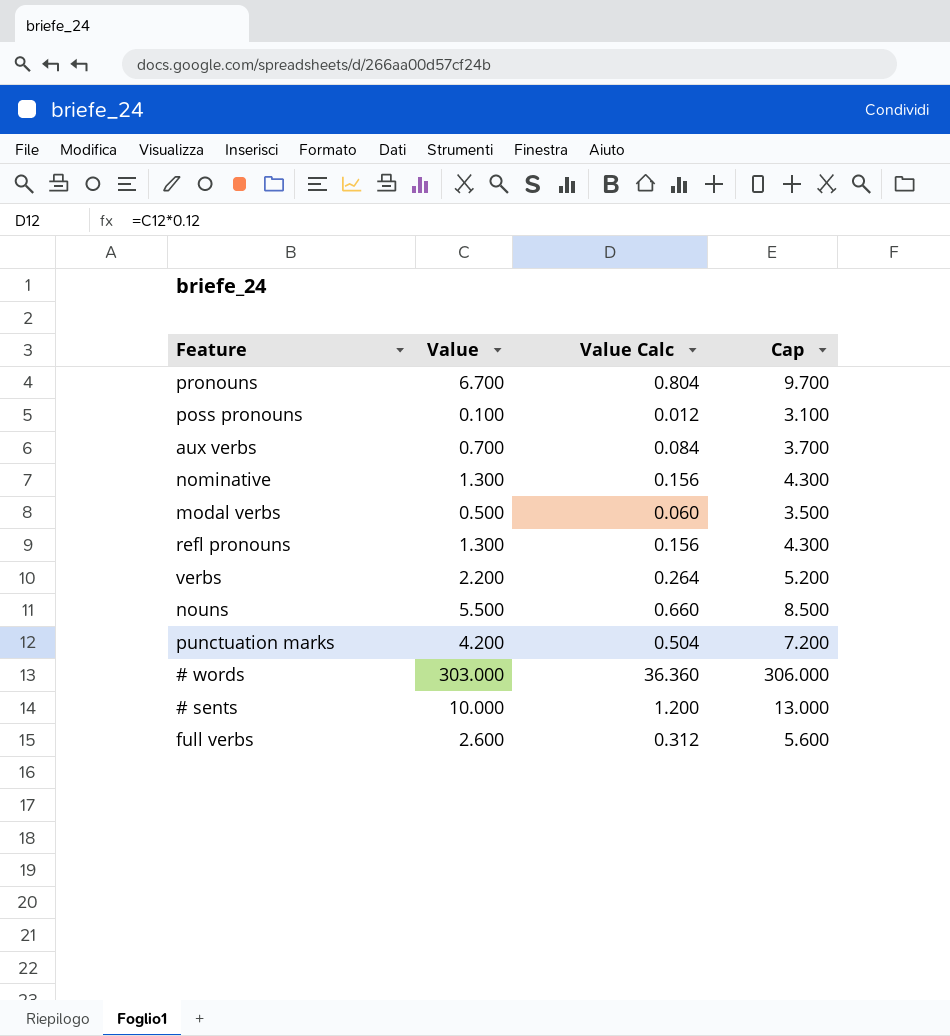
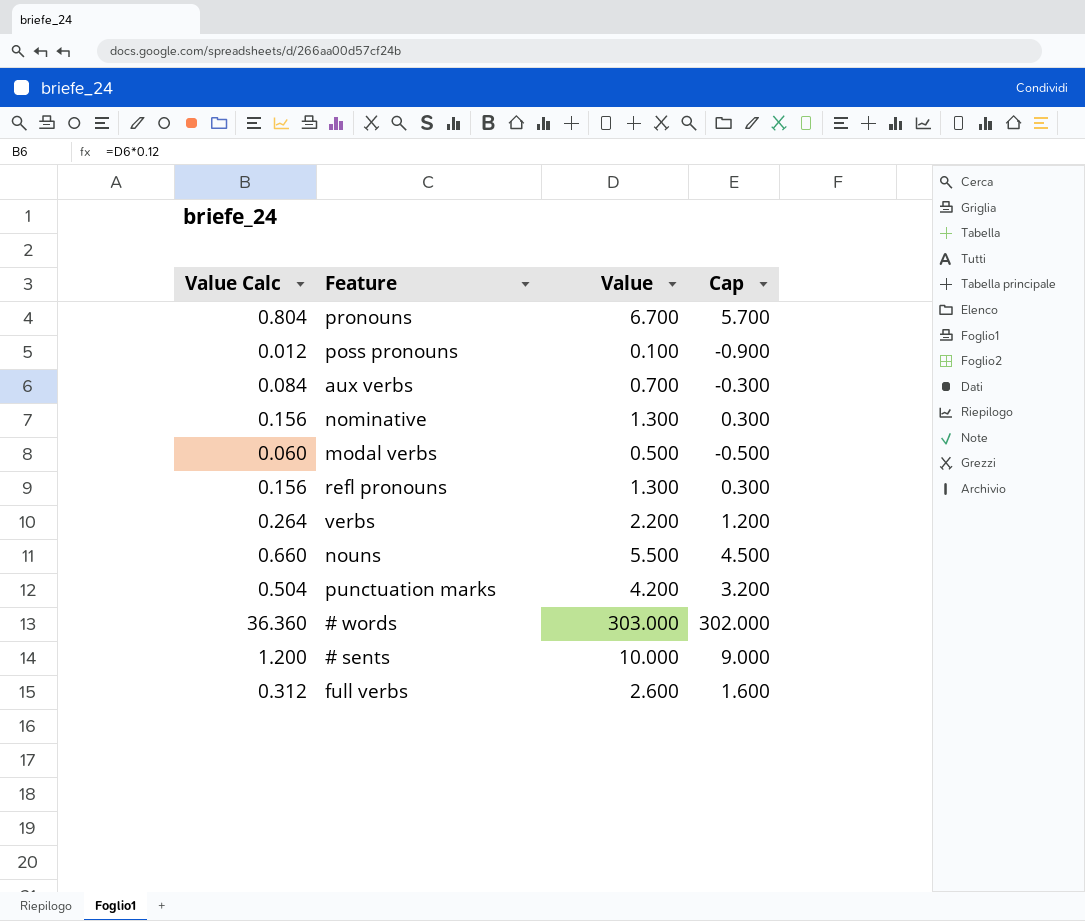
column Value Calc | position: 3 -> 1
column Cap | formula: [Value] + 3 -> [Value] - 1

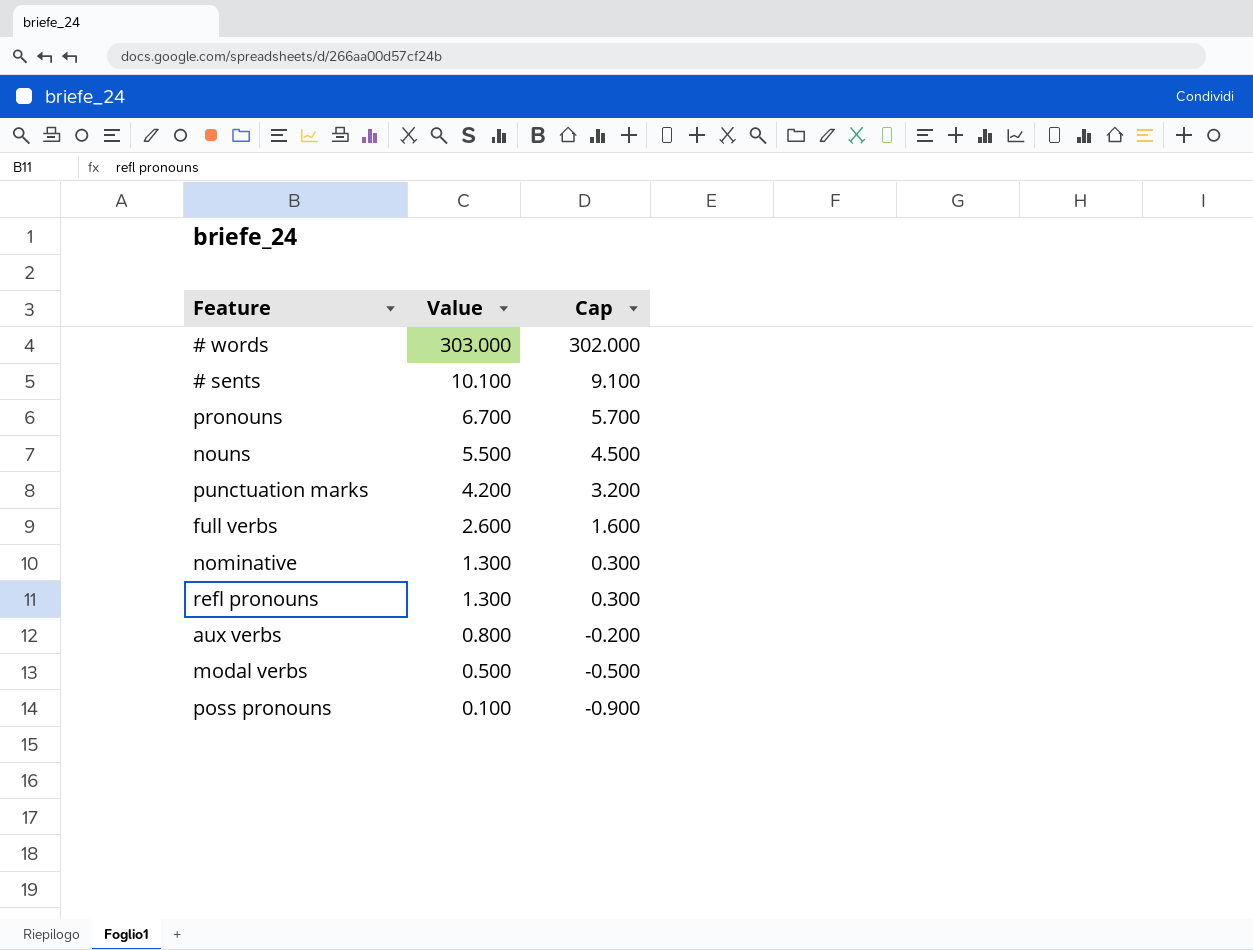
row order: none -> Value descending
column Value Calc | formula: [Value] * 0.12 -> none
row verbs: 0.264 | 2.200 | 1.200 -> none
# sents | Value: 10.000 -> 10.100
# sents | Cap: 9.000 -> 9.100
aux verbs | Value: 0.700 -> 0.800
aux verbs | Cap: -0.300 -> -0.200

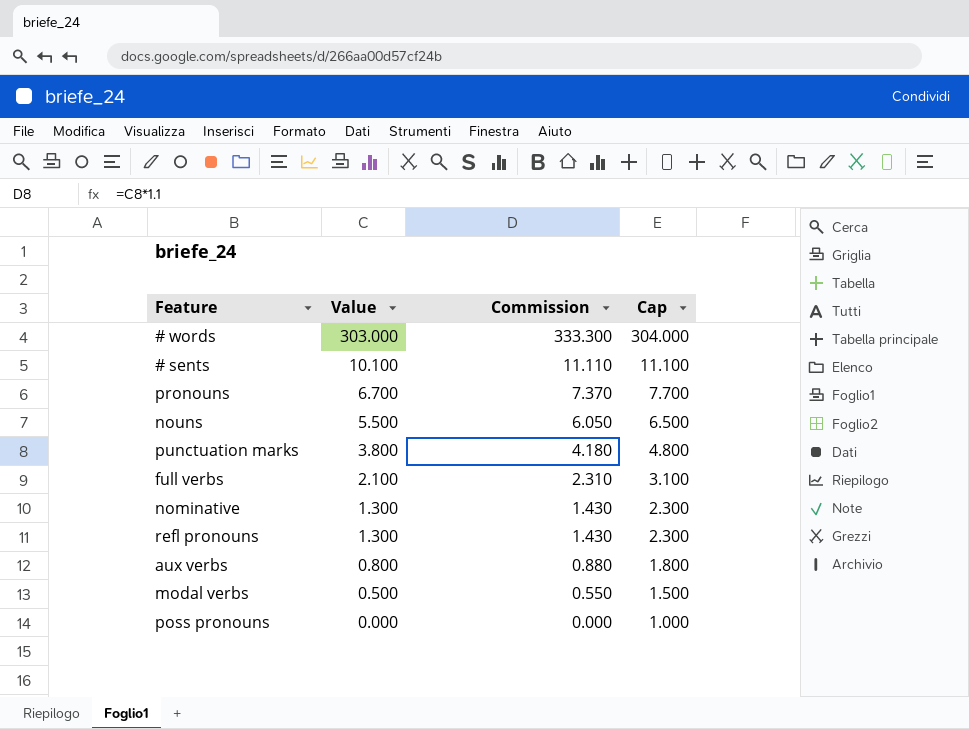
column Commission | formula: none -> [Value] * 1.1
column Cap | formula: [Value] - 1 -> [Value] + 1
punctuation marks | Value: 4.200 -> 3.800
full verbs | Value: 2.600 -> 2.100
poss pronouns | Value: 0.100 -> 0.000

